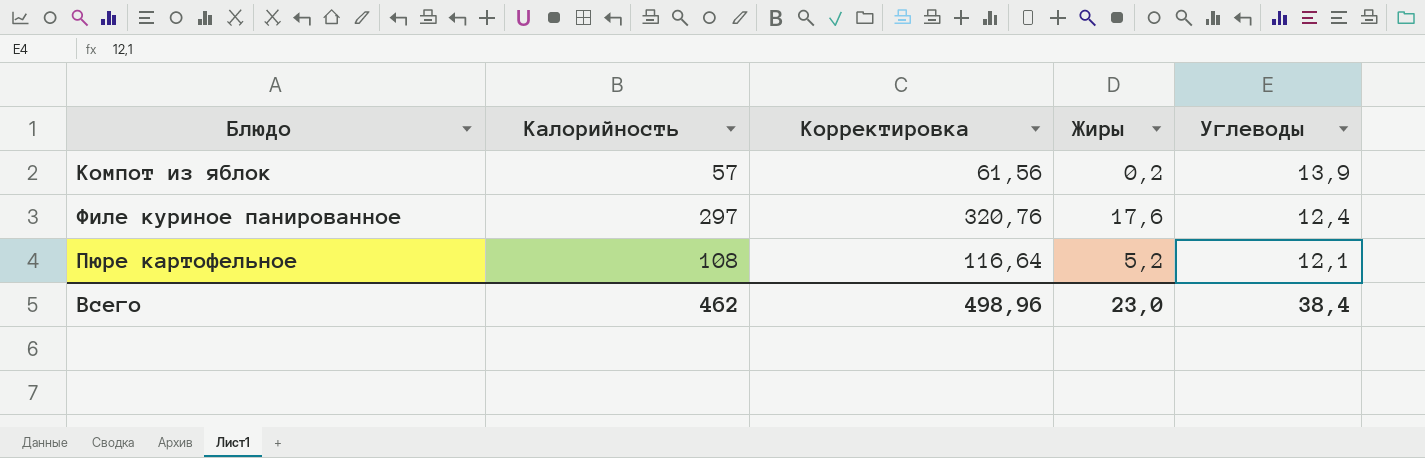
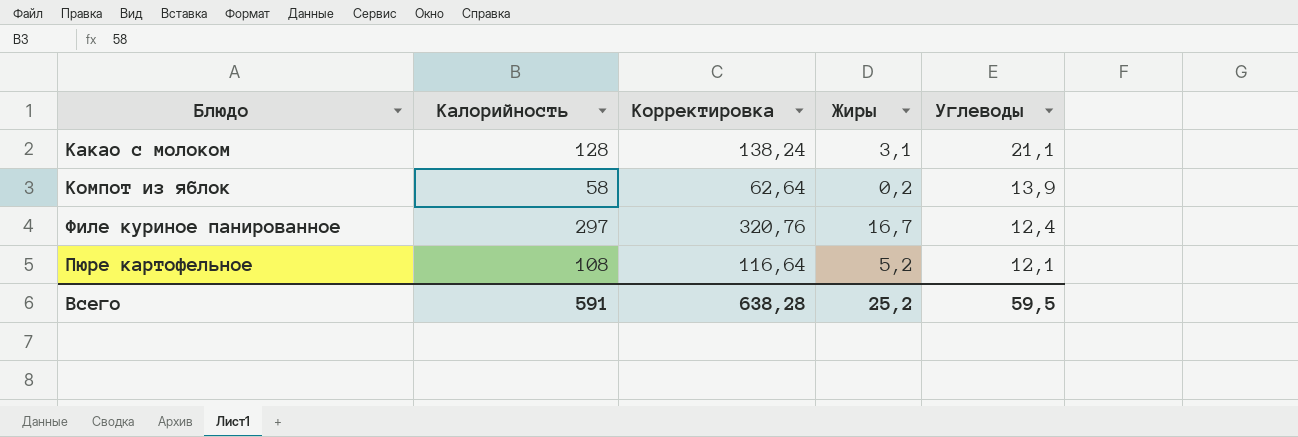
row Какао с молоком: none -> 128 | 138,24 | 3,1 | 21,1
Компот из яблок | Калорийность: 57 -> 58
Компот из яблок | Корректировка: 61,56 -> 62,64
Филе куриное панированное | Жиры: 17,6 -> 16,7
Всего | Калорийность: 462 -> 591
Всего | Корректировка: 498,96 -> 638,28
Всего | Жиры: 23,0 -> 25,2
Всего | Углеводы: 38,4 -> 59,5

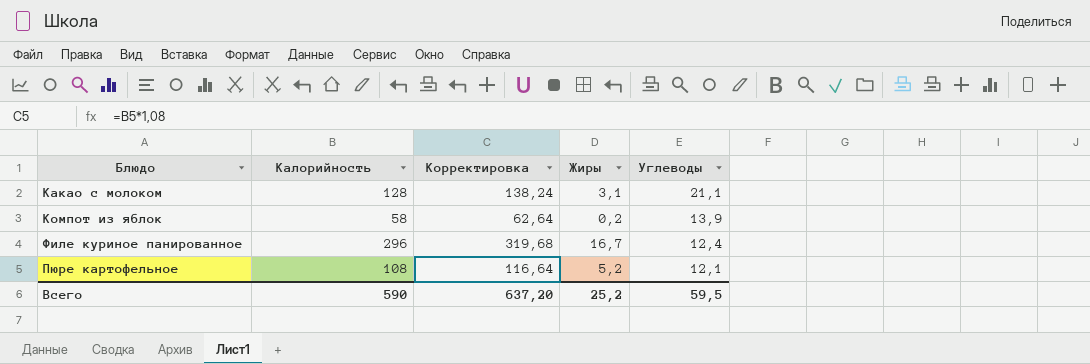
Филе куриное панированное | Калорийность: 297 -> 296
Филе куриное панированное | Корректировка: 320,76 -> 319,68
Всего | Калорийность: 591 -> 590
Всего | Корректировка: 638,28 -> 637,20

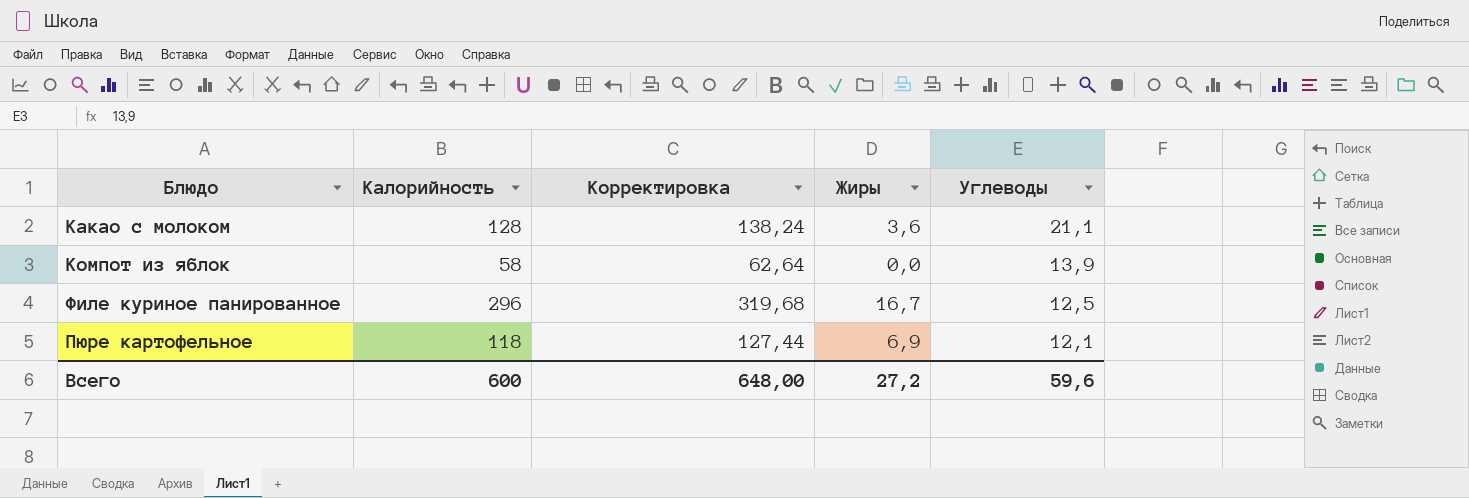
Какао с молоком | Жиры: 3,1 -> 3,6
Компот из яблок | Жиры: 0,2 -> 0,0
Филе куриное панированное | Углеводы: 12,4 -> 12,5
Пюре картофельное | Калорийность: 108 -> 118
Пюре картофельное | Корректировка: 116,64 -> 127,44
Пюре картофельное | Жиры: 5,2 -> 6,9
Всего | Калорийность: 590 -> 600
Всего | Корректировка: 637,20 -> 648,00
Всего | Жиры: 25,2 -> 27,2
Всего | Углеводы: 59,5 -> 59,6

